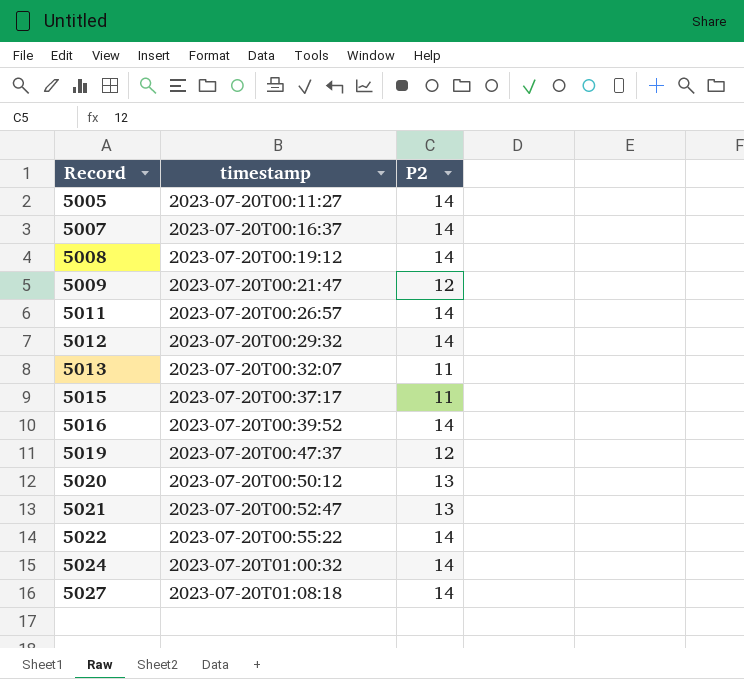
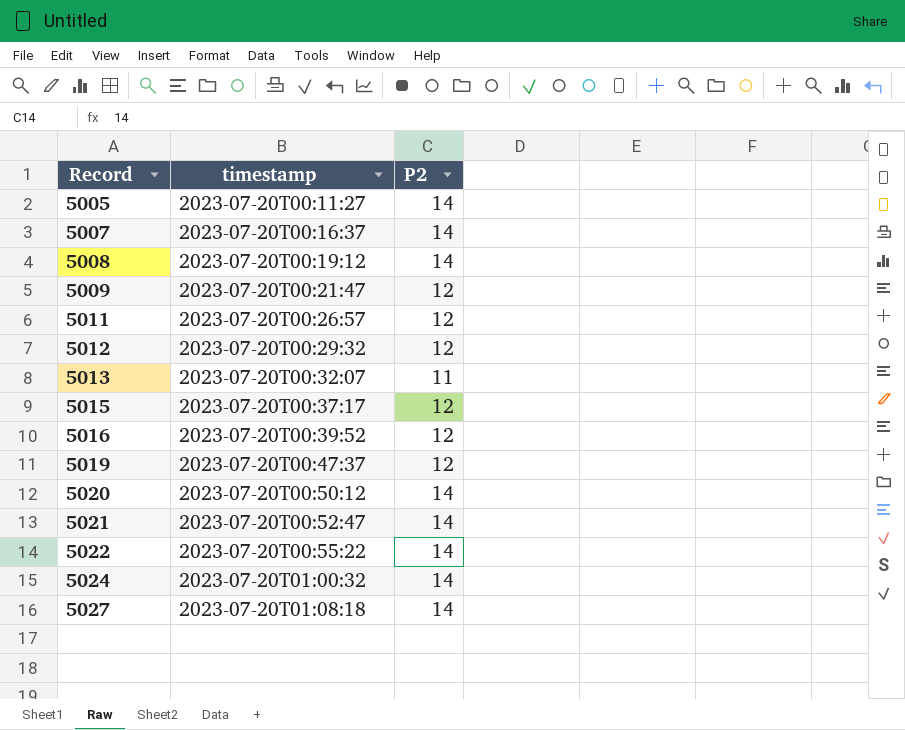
5011 | P2: 14 -> 12
5012 | P2: 14 -> 12
5015 | P2: 11 -> 12
5016 | P2: 14 -> 12
5020 | P2: 13 -> 14
5021 | P2: 13 -> 14

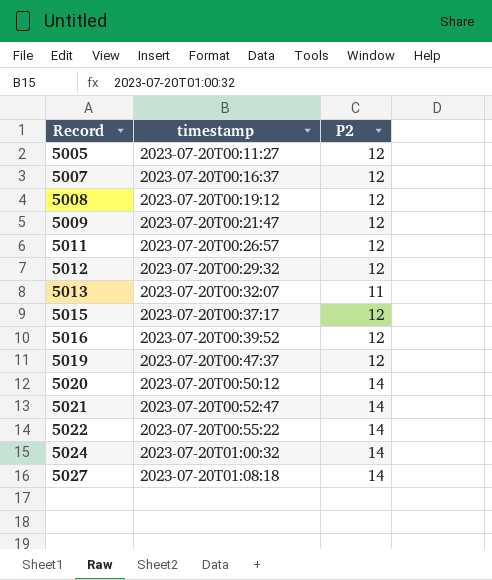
5005 | P2: 14 -> 12
5007 | P2: 14 -> 12
5008 | P2: 14 -> 12

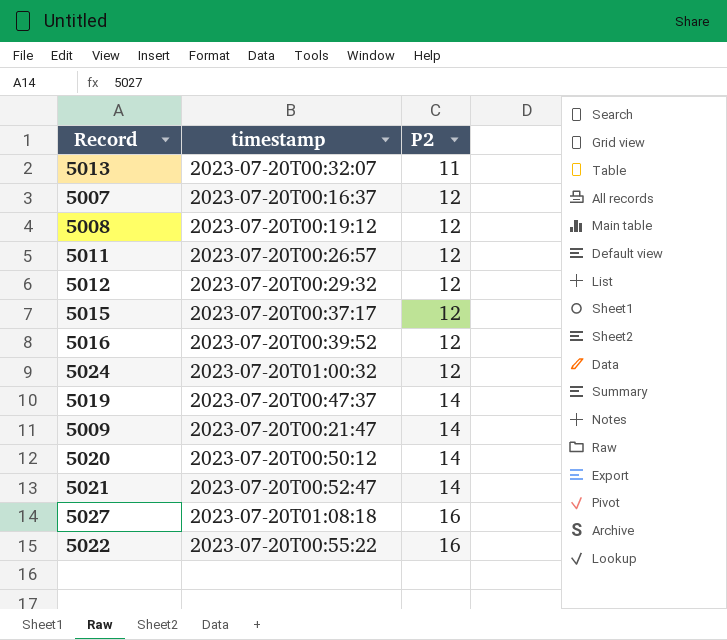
row order: Record ascending -> P2 ascending
row 5005: 2023-07-20T00:11:27 | 12 -> none
5024 | P2: 14 -> 12
5019 | P2: 12 -> 14
5009 | P2: 12 -> 14
5027 | P2: 14 -> 16
5022 | P2: 14 -> 16

